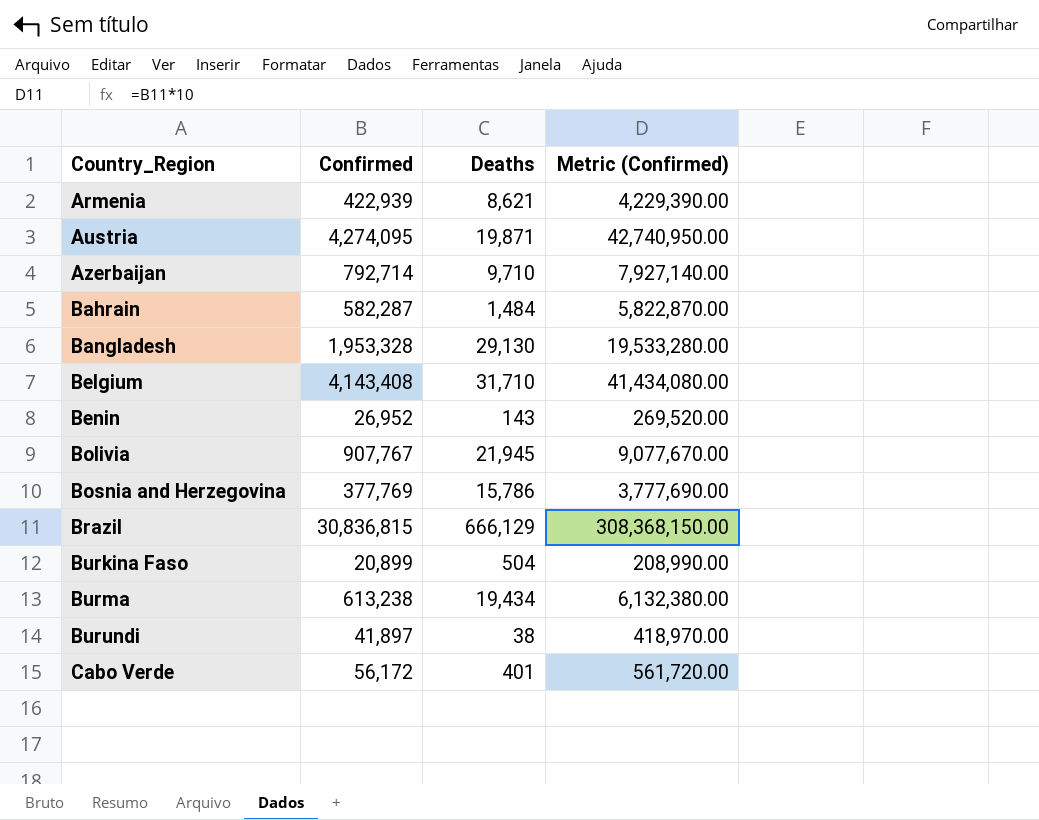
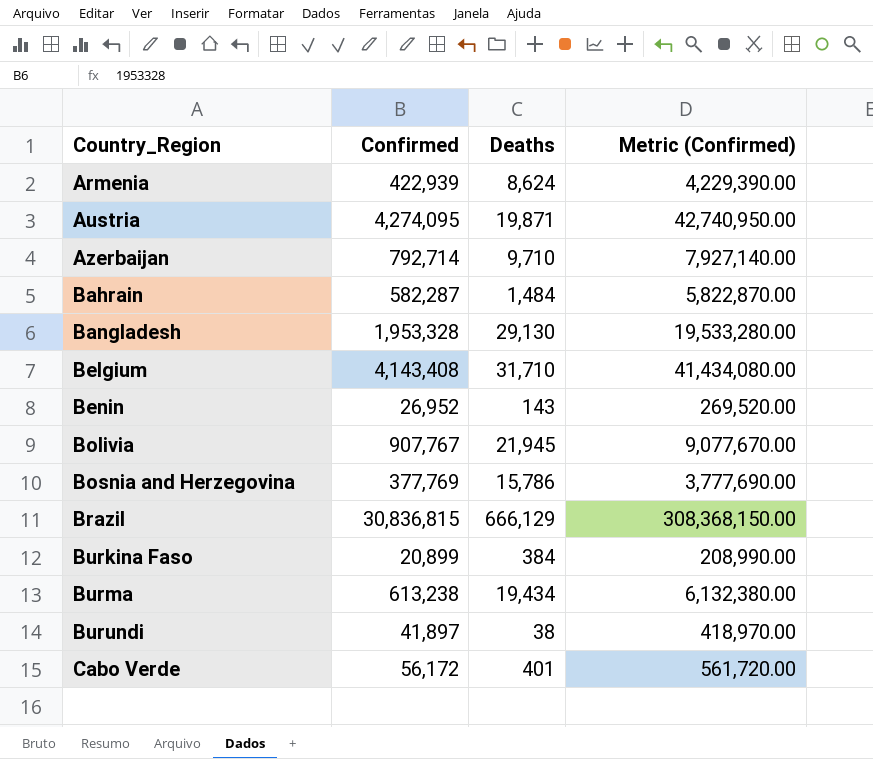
Armenia | Deaths: 8,621 -> 8,624
Burkina Faso | Deaths: 504 -> 384

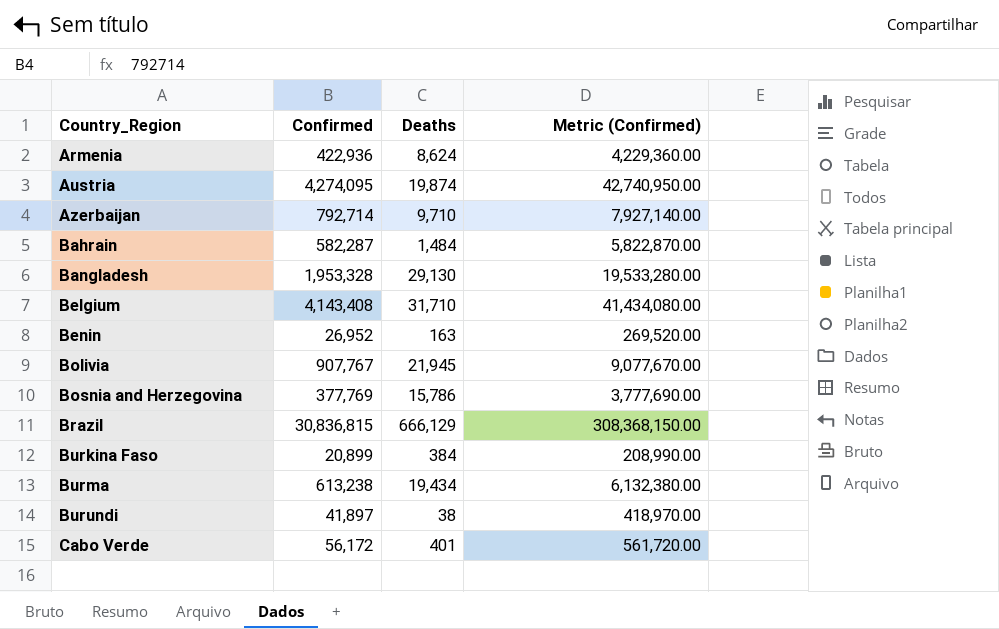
Armenia | Confirmed: 422,939 -> 422,936
Armenia | Metric (Confirmed): 4,229,390.00 -> 4,229,360.00
Austria | Deaths: 19,871 -> 19,874
Benin | Deaths: 143 -> 163

